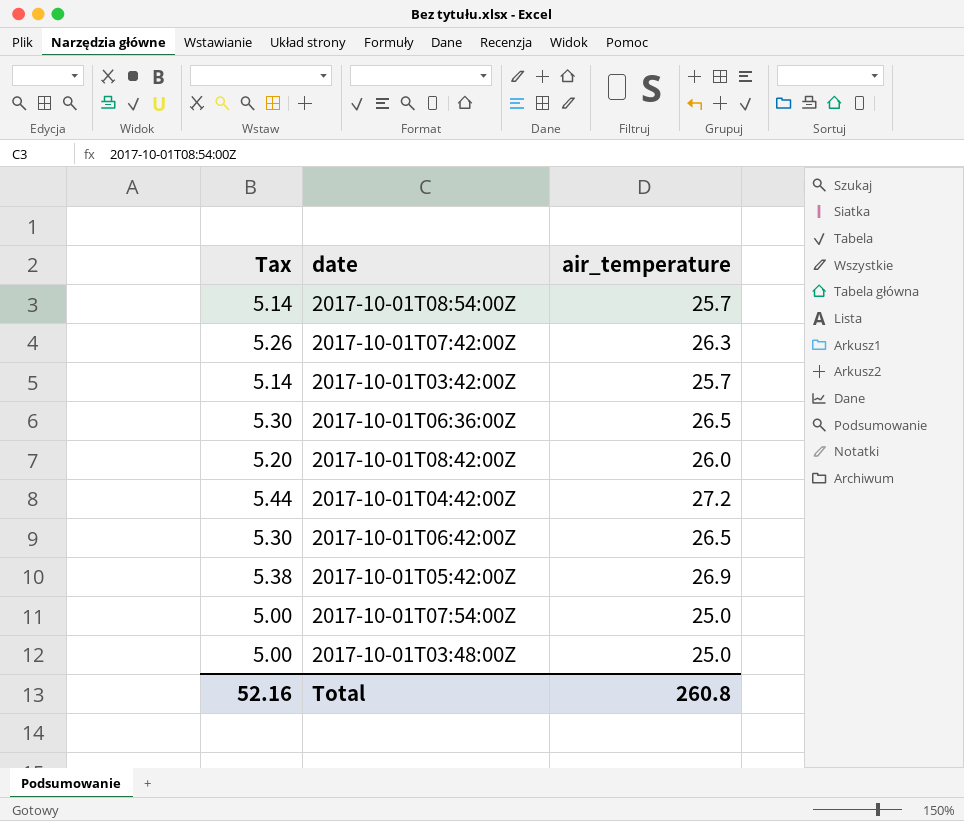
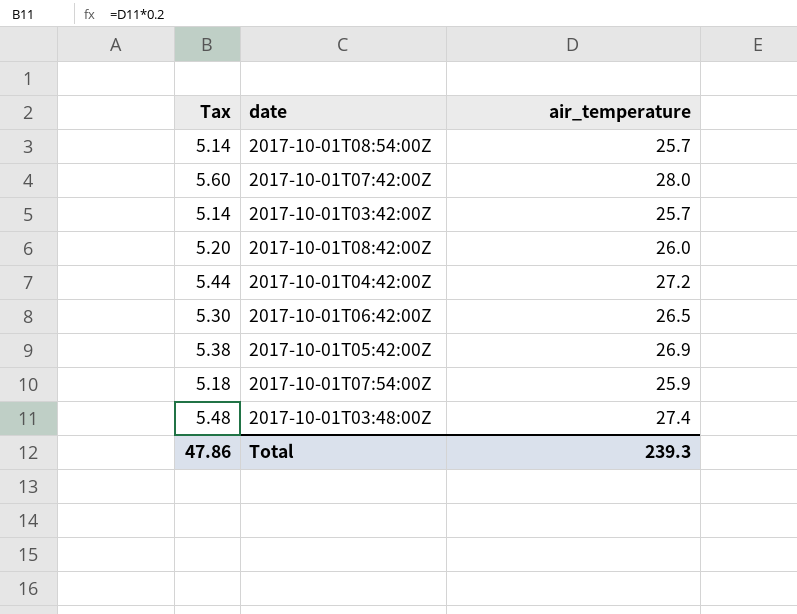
row 2017-10-01T06:36:00Z: 5.30 | 26.5 -> none
2017-10-01T07:42:00Z | Tax: 5.26 -> 5.60
2017-10-01T07:42:00Z | air_temperature: 26.3 -> 28.0
2017-10-01T07:54:00Z | Tax: 5.00 -> 5.18
2017-10-01T07:54:00Z | air_temperature: 25.0 -> 25.9
2017-10-01T03:48:00Z | Tax: 5.00 -> 5.48
2017-10-01T03:48:00Z | air_temperature: 25.0 -> 27.4
Total | Tax: 52.16 -> 47.86
Total | air_temperature: 260.8 -> 239.3

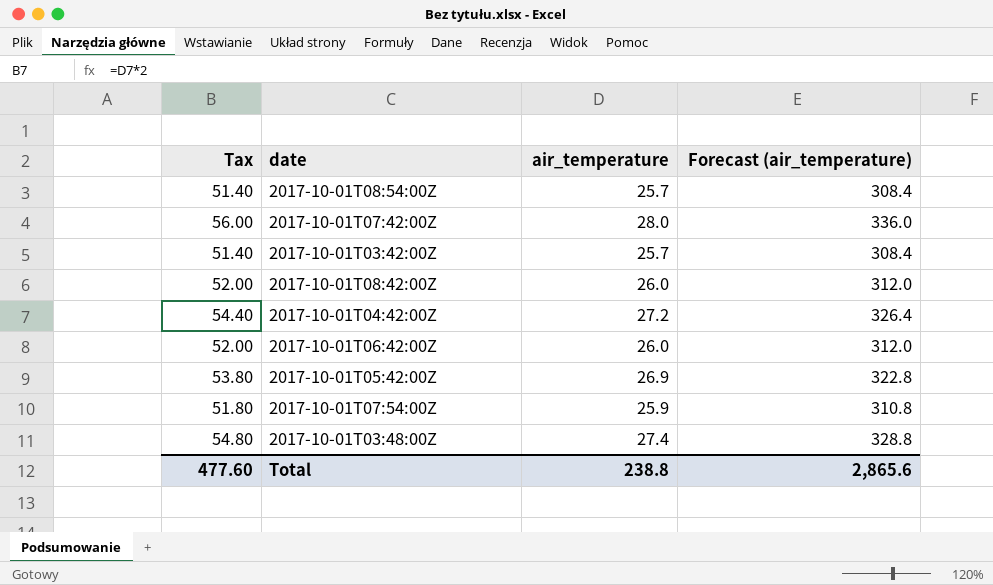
column Tax | formula: [air_temperature] * 0.2 -> [air_temperature] * 2
column Forecast (air_temperature) | formula: none -> [air_temperature] * 12
2017-10-01T06:42:00Z | air_temperature: 26.5 -> 26.0
Total | Tax: 47.86 -> 477.60
Total | air_temperature: 239.3 -> 238.8

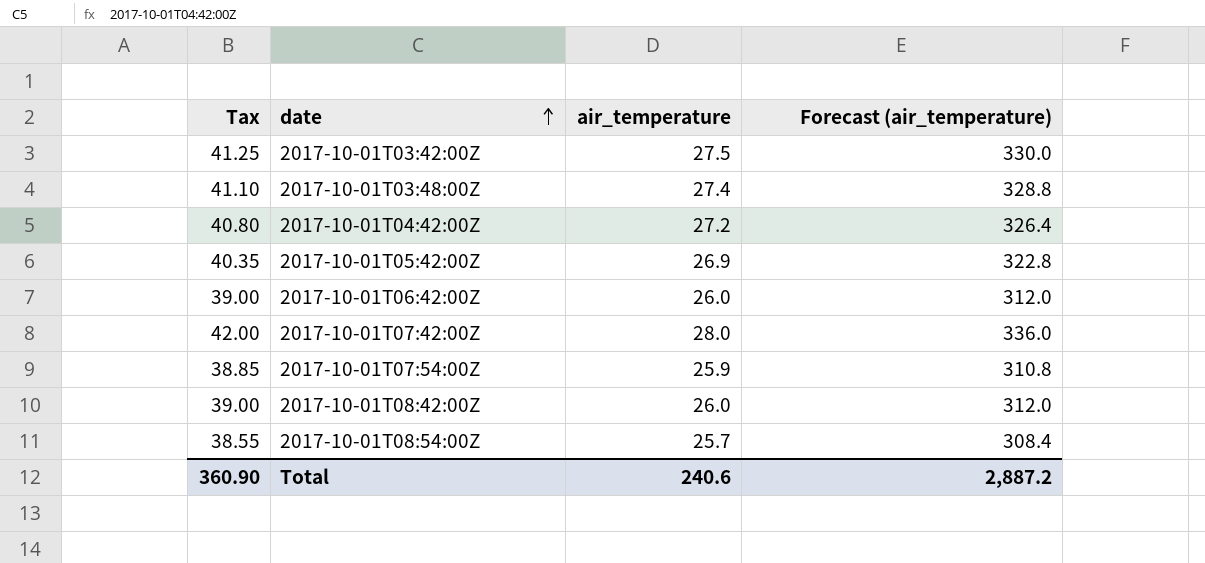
row order: none -> date ascending
column Tax | formula: [air_temperature] * 2 -> [air_temperature] * 1.5
2017-10-01T03:42:00Z | air_temperature: 25.7 -> 27.5
2017-10-01T03:42:00Z | Forecast (air_temperature): 308.4 -> 330.0
Total | Tax: 477.60 -> 360.90
Total | air_temperature: 238.8 -> 240.6
Total | Forecast (air_temperature): 2,865.6 -> 2,887.2

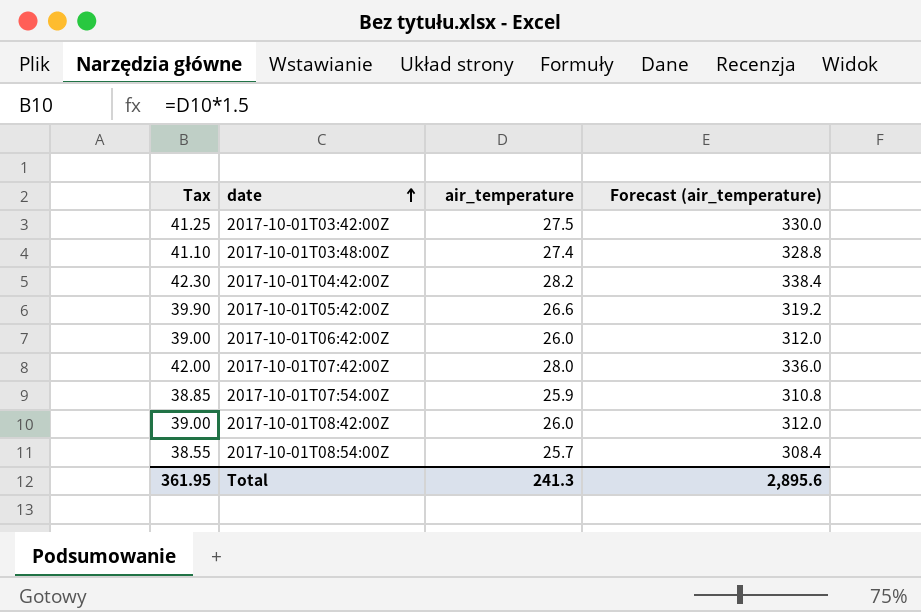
2017-10-01T04:42:00Z | Tax: 40.80 -> 42.30
2017-10-01T04:42:00Z | air_temperature: 27.2 -> 28.2
2017-10-01T04:42:00Z | Forecast (air_temperature): 326.4 -> 338.4
2017-10-01T05:42:00Z | Tax: 40.35 -> 39.90
2017-10-01T05:42:00Z | air_temperature: 26.9 -> 26.6
2017-10-01T05:42:00Z | Forecast (air_temperature): 322.8 -> 319.2
Total | Tax: 360.90 -> 361.95
Total | air_temperature: 240.6 -> 241.3
Total | Forecast (air_temperature): 2,887.2 -> 2,895.6

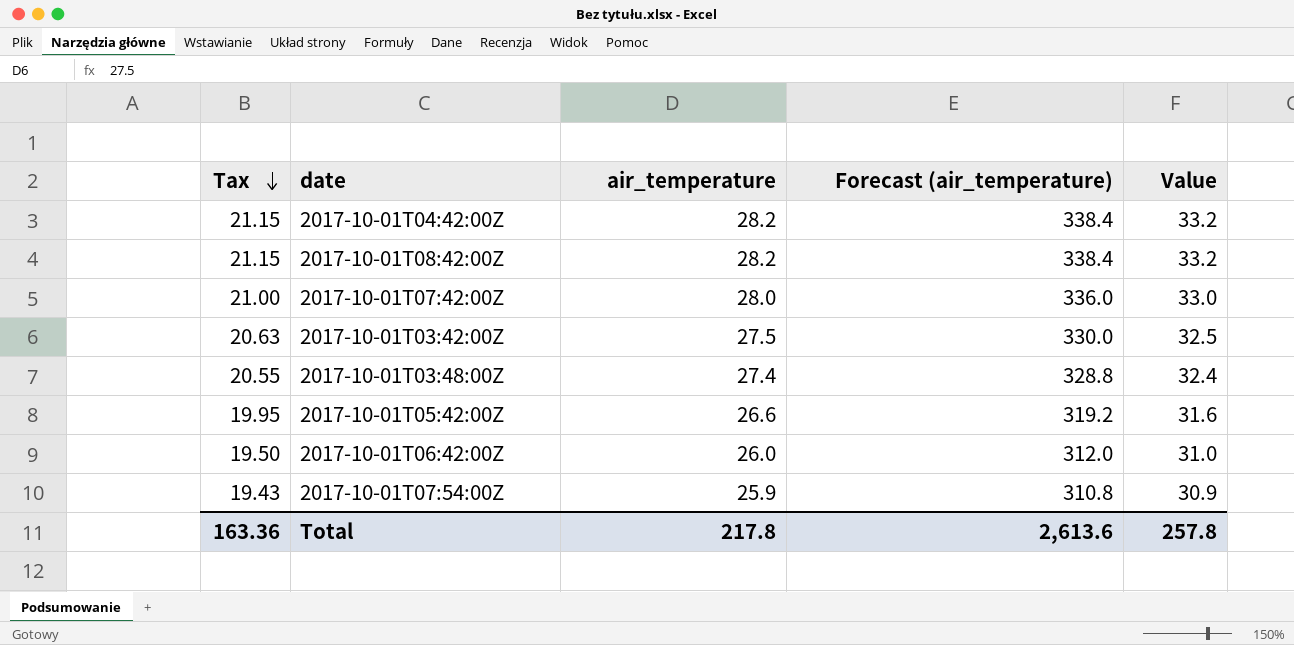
row order: date ascending -> Tax descending
column Tax | formula: [air_temperature] * 1.5 -> [air_temperature] * 0.75
column Value | formula: none -> [air_temperature] + 5
row 2017-10-01T08:54:00Z: 38.55 | 25.7 | 308.4 -> none
2017-10-01T08:42:00Z | air_temperature: 26.0 -> 28.2
2017-10-01T08:42:00Z | Forecast (air_temperature): 312.0 -> 338.4
Total | Tax: 361.95 -> 163.36
Total | air_temperature: 241.3 -> 217.8
Total | Forecast (air_temperature): 2,895.6 -> 2,613.6

